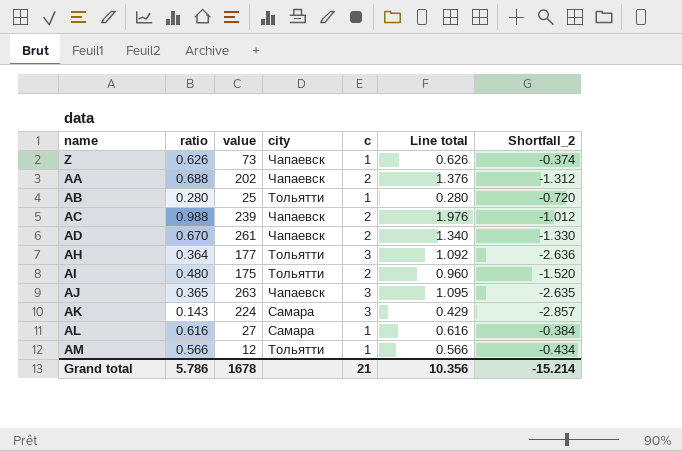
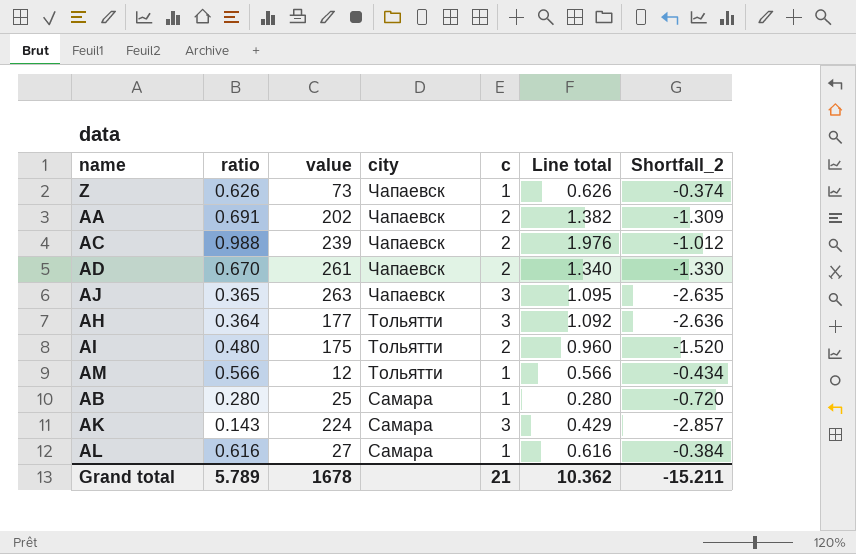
row order: none -> city descending
AA | ratio: 0.688 -> 0.691
AA | Line total: 1.376 -> 1.382
AA | Shortfall_2: -1.312 -> -1.309
AB | city: Тольятти -> Самара
Grand total | ratio: 5.786 -> 5.789
Grand total | Line total: 10.356 -> 10.362
Grand total | Shortfall_2: -15.214 -> -15.211

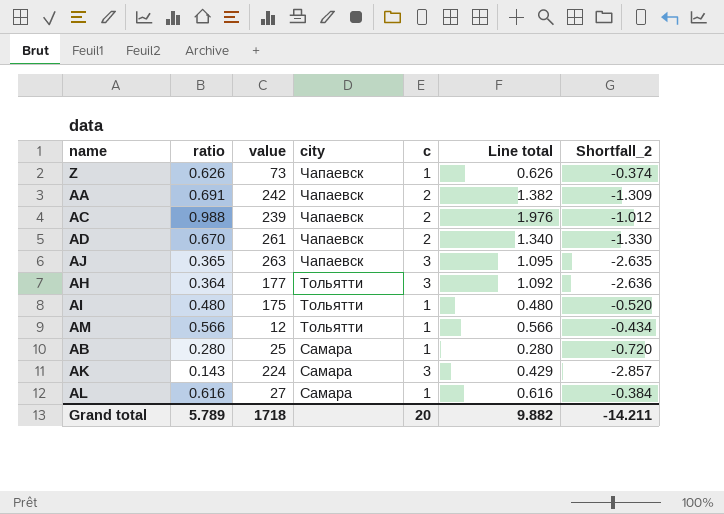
AA | value: 202 -> 242
AI | c: 2 -> 1
AI | Line total: 0.960 -> 0.480
AI | Shortfall_2: -1.520 -> -0.520
Grand total | value: 1678 -> 1718
Grand total | c: 21 -> 20
Grand total | Line total: 10.362 -> 9.882
Grand total | Shortfall_2: -15.211 -> -14.211

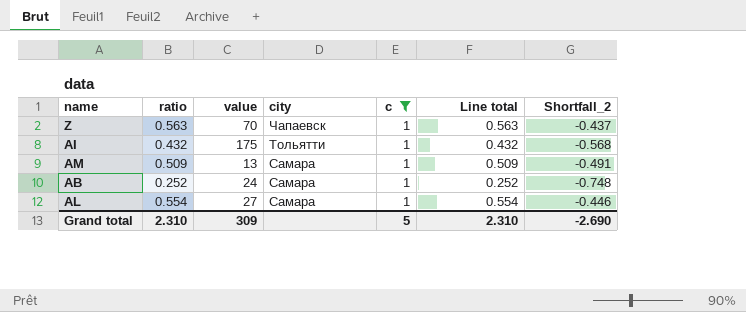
filter: none -> c = 1
Z | ratio: 0.626 -> 0.563
Z | value: 73 -> 70
Z | Line total: 0.626 -> 0.563
Z | Shortfall_2: -0.374 -> -0.437
AI | ratio: 0.480 -> 0.432
AI | Line total: 0.480 -> 0.432
AI | Shortfall_2: -0.520 -> -0.568
AM | ratio: 0.566 -> 0.509
AM | value: 12 -> 13
AM | city: Тольятти -> Самара
AM | Line total: 0.566 -> 0.509
AM | Shortfall_2: -0.434 -> -0.491
AB | ratio: 0.280 -> 0.252
AB | value: 25 -> 24
AB | Line total: 0.280 -> 0.252
AB | Shortfall_2: -0.720 -> -0.748
AL | ratio: 0.616 -> 0.554
AL | Line total: 0.616 -> 0.554
AL | Shortfall_2: -0.384 -> -0.446
Grand total | ratio: 5.789 -> 2.310
Grand total | value: 1718 -> 309
Grand total | c: 20 -> 5
Grand total | Line total: 9.882 -> 2.310
Grand total | Shortfall_2: -14.211 -> -2.690

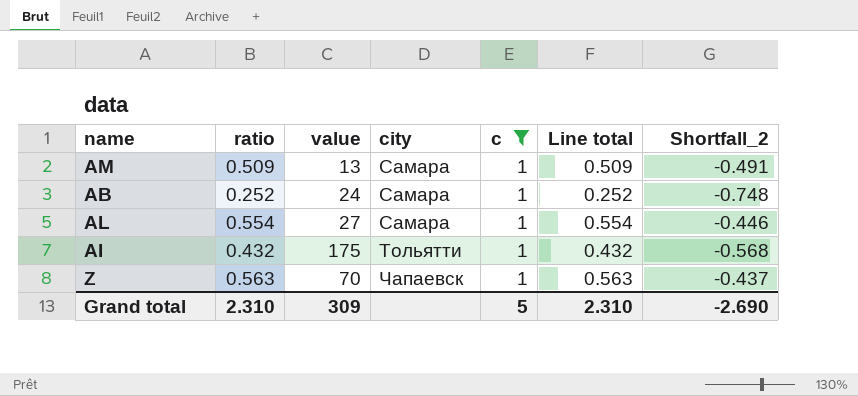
row order: city descending -> city ascending

